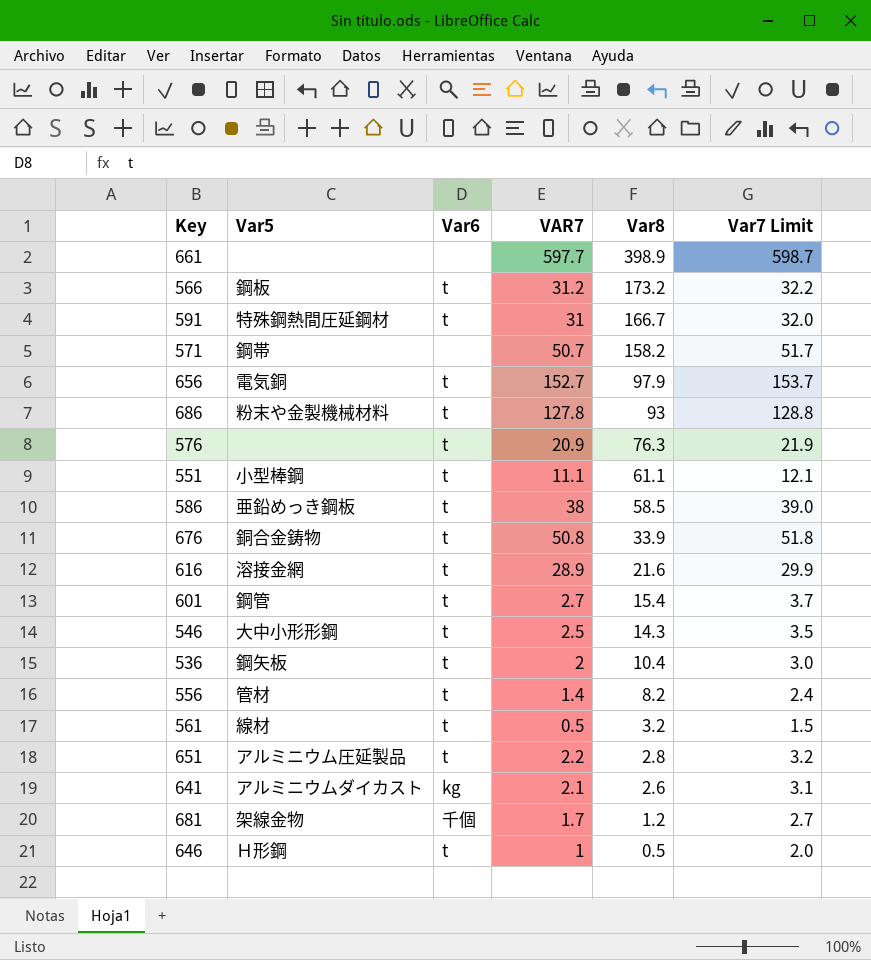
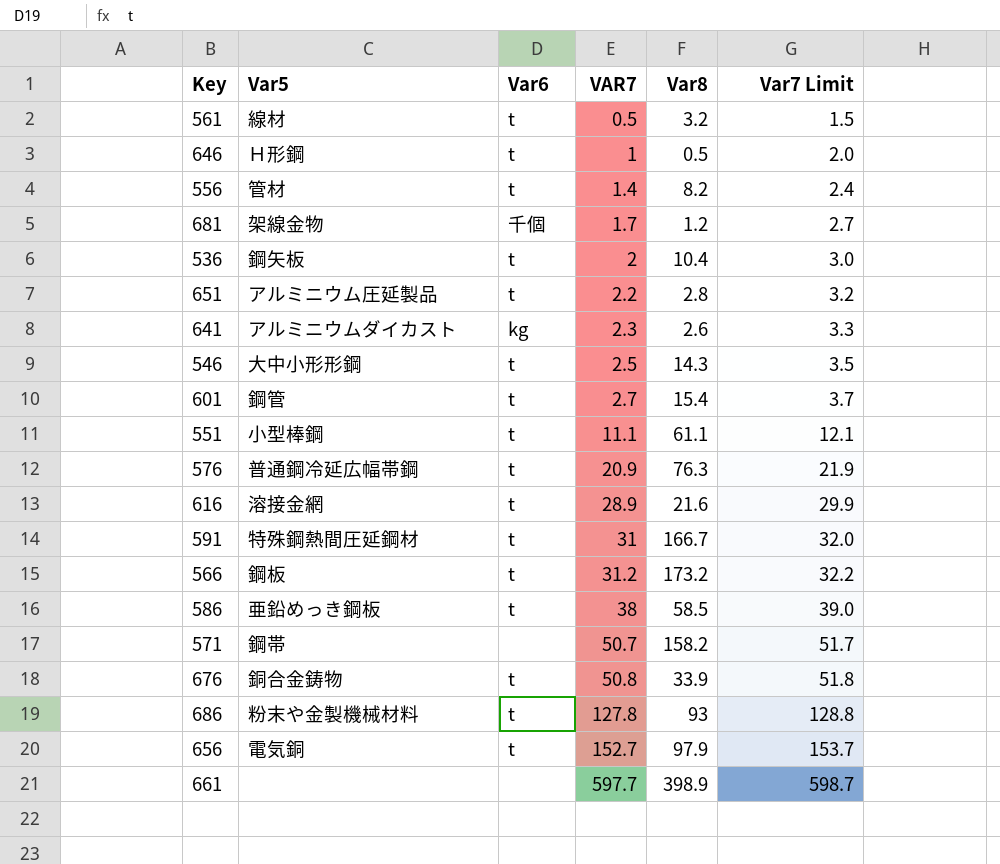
row order: Var8 descending -> VAR7 ascending
641 | VAR7: 2.1 -> 2.3
641 | Var7 Limit: 3.1 -> 3.3
576 | Var5: none -> 普通鋼冷延広幅帯鋼

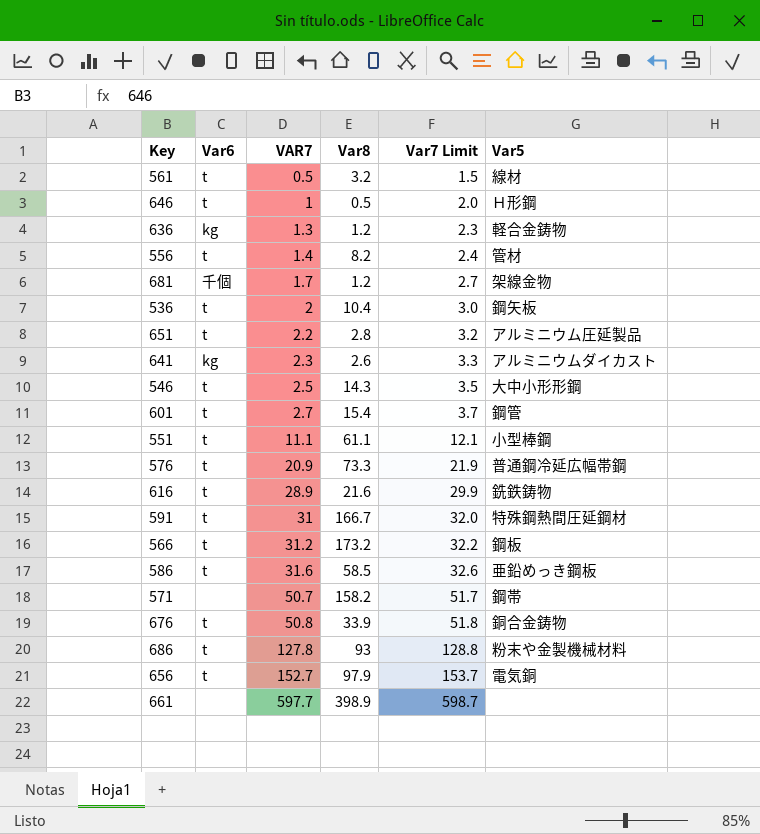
column Var5 | position: 2 -> 6
row 636: none -> kg | 1.3 | 1.2 | 2.3 | 軽合金鋳物
576 | Var8: 76.3 -> 73.3
616 | Var5: 溶接金網 -> 銑鉄鋳物
586 | VAR7: 38 -> 31.6
586 | Var7 Limit: 39.0 -> 32.6

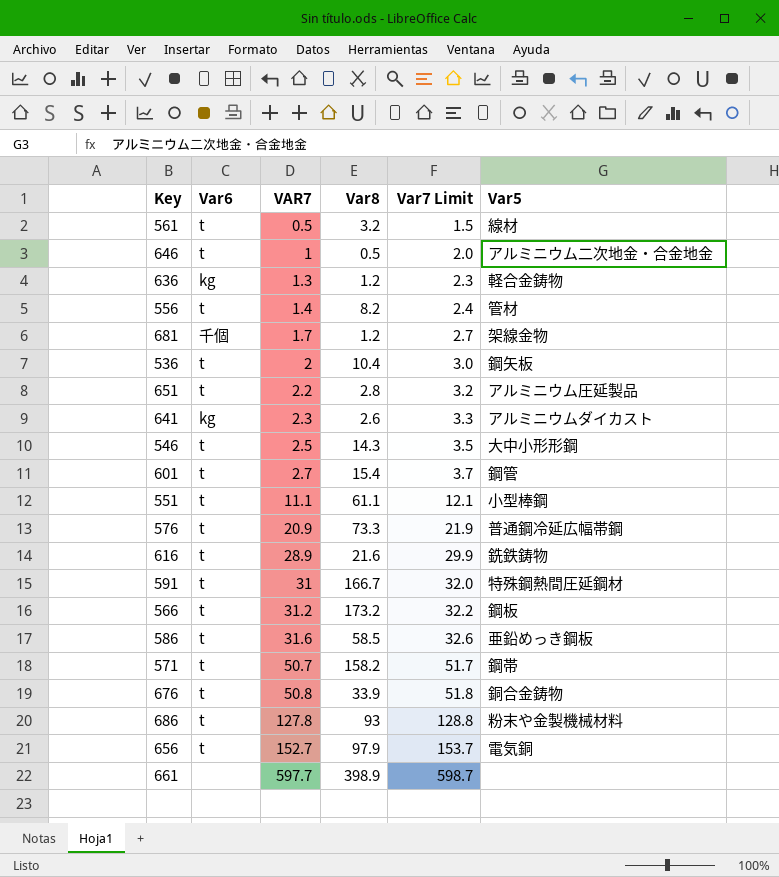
646 | Var5: Ｈ形鋼 -> アルミニウム二次地金・合金地金
571 | Var6: none -> t

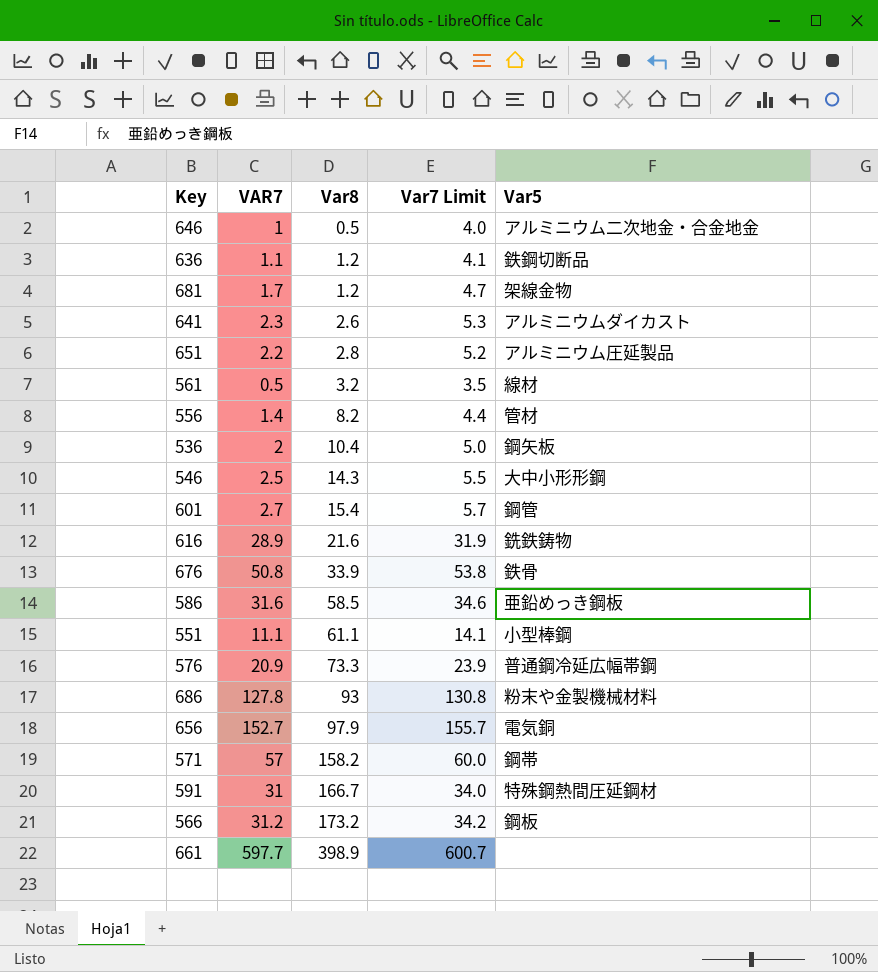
row order: VAR7 ascending -> Var8 ascending
column Var6 | position: 2 -> none
column Var7 Limit | formula: [VAR7] + 1 -> [VAR7] + 3
636 | VAR7: 1.3 -> 1.1
636 | Var5: 軽合金鋳物 -> 鉄鋼切断品
676 | Var5: 銅合金鋳物 -> 鉄骨
571 | VAR7: 50.7 -> 57

